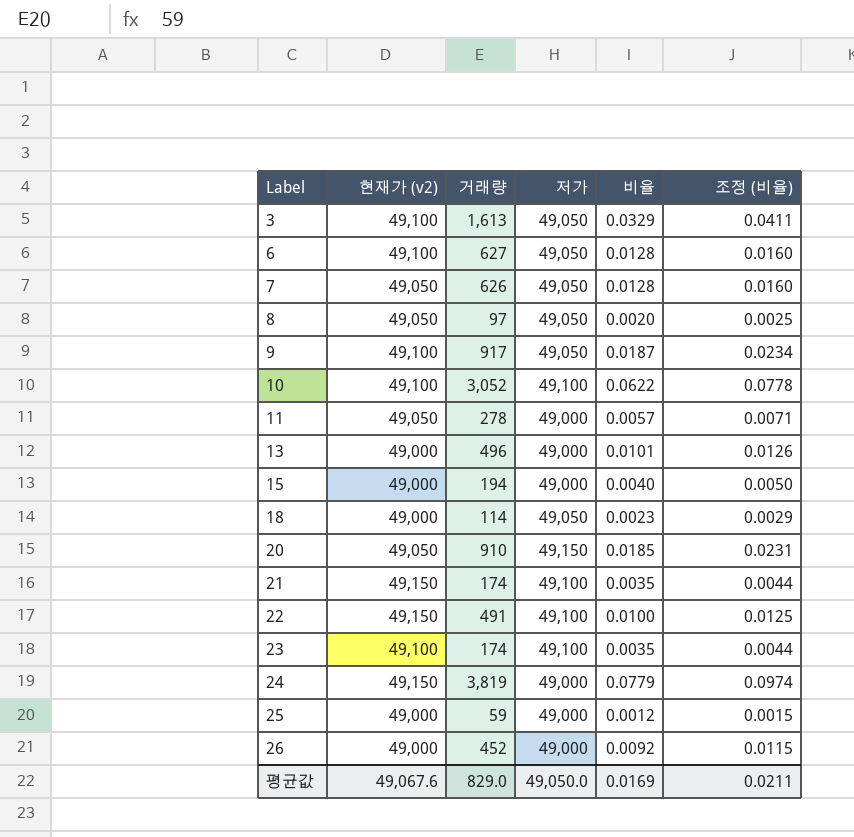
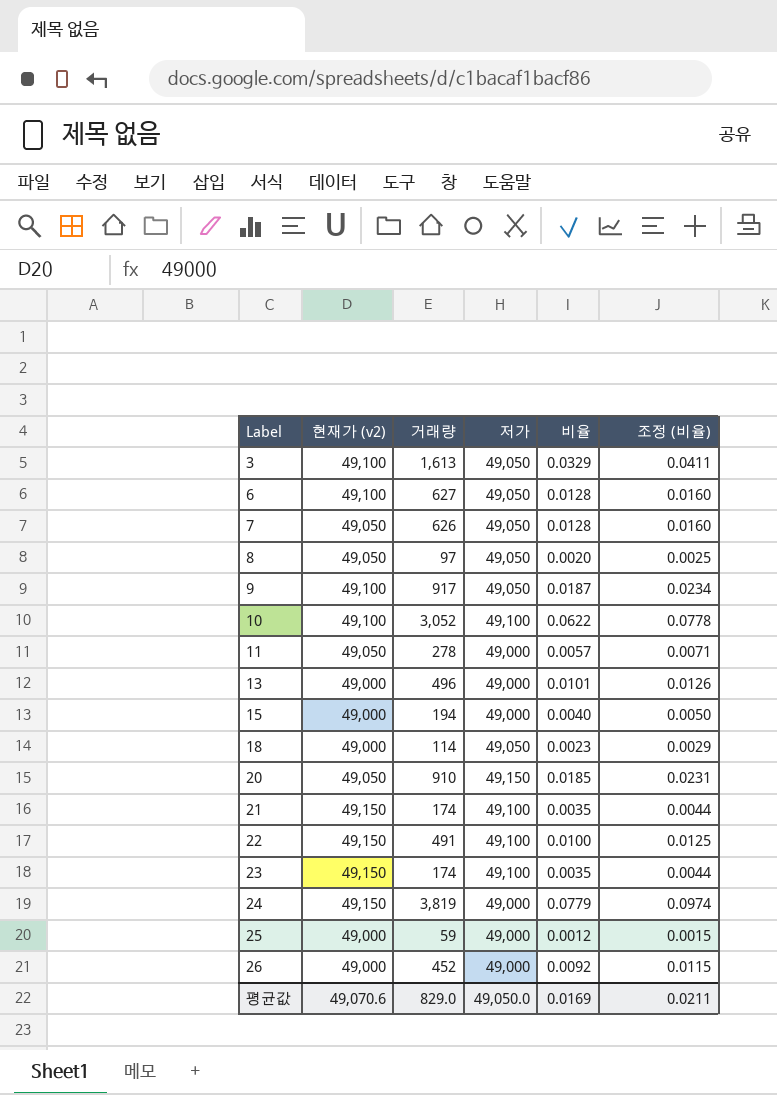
23 | 현재가 (v2): 49,100 -> 49,150
평균값 | 현재가 (v2): 49,067.6 -> 49,070.6

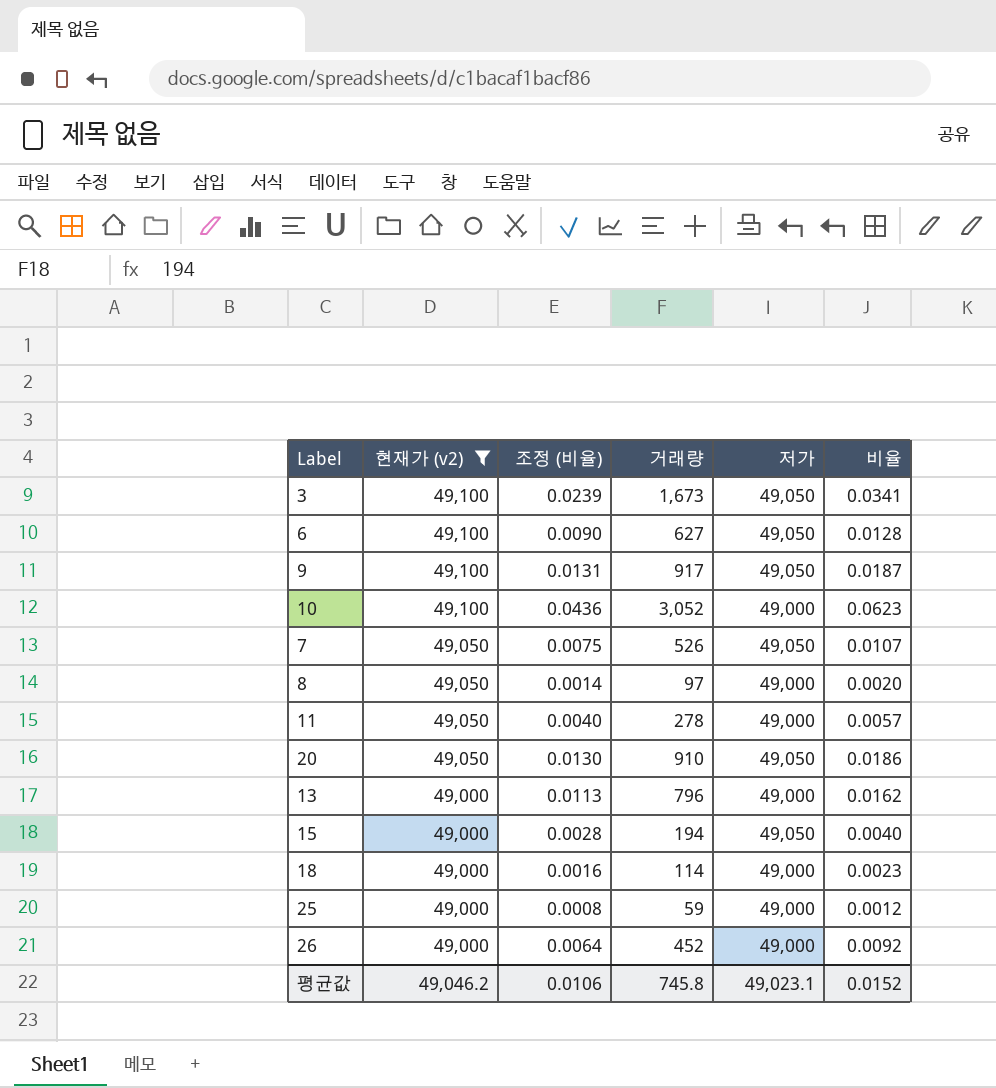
filter: none -> 현재가 (v2) != 49,150
row order: Label ascending -> 현재가 (v2) descending
column 조정 (비율) | formula: [비율] * 1.25 -> [비율] * 0.7
column 조정 (비율) | position: 6 -> 3
3 | 거래량: 1,613 -> 1,673
3 | 비율: 0.0329 -> 0.0341
10 | 저가: 49,100 -> 49,000
10 | 비율: 0.0622 -> 0.0623
7 | 거래량: 626 -> 526
7 | 비율: 0.0128 -> 0.0107
8 | 저가: 49,050 -> 49,000
20 | 저가: 49,150 -> 49,050
20 | 비율: 0.0185 -> 0.0186
13 | 거래량: 496 -> 796
13 | 비율: 0.0101 -> 0.0162
15 | 저가: 49,000 -> 49,050
18 | 저가: 49,050 -> 49,000
평균값 | 현재가 (v2): 49,070.6 -> 49,046.2
평균값 | 조정 (비율): 0.0211 -> 0.0106
평균값 | 거래량: 829.0 -> 745.8
평균값 | 저가: 49,050.0 -> 49,023.1
평균값 | 비율: 0.0169 -> 0.0152

